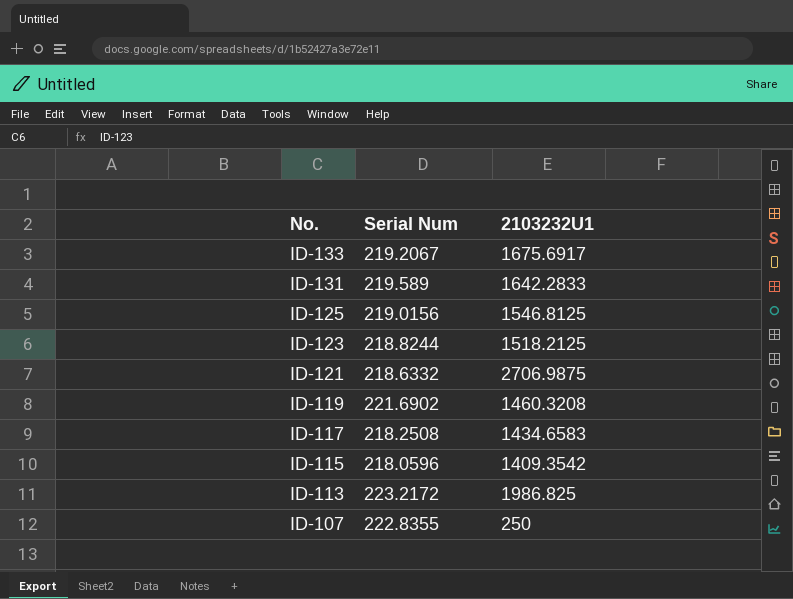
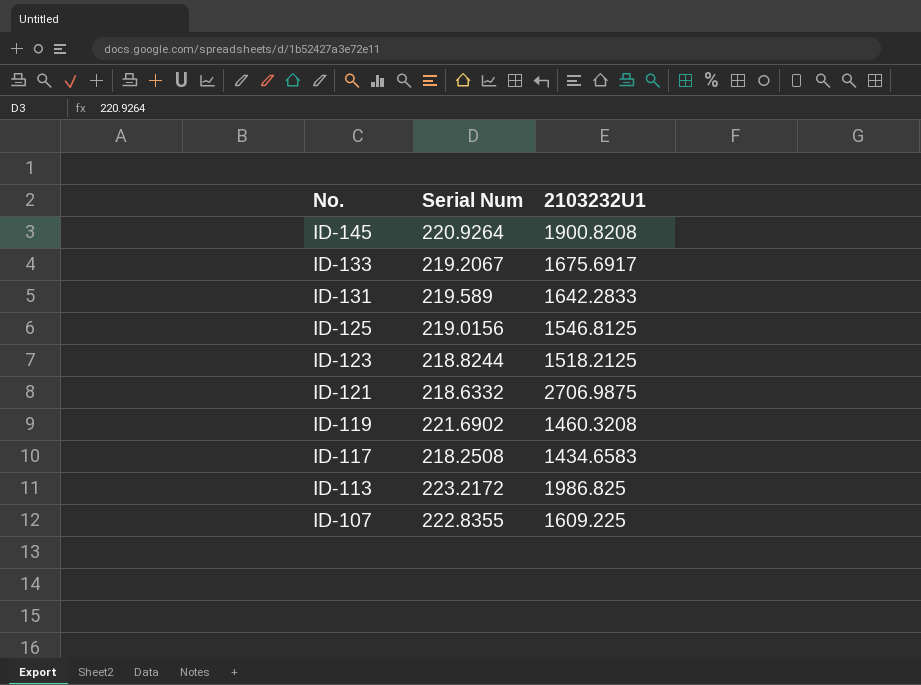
row ID-115: 218.0596 | 1409.3542 -> none
row ID-145: none -> 220.9264 | 1900.8208
ID-107 | 2103232U1: 250 -> 1609.225

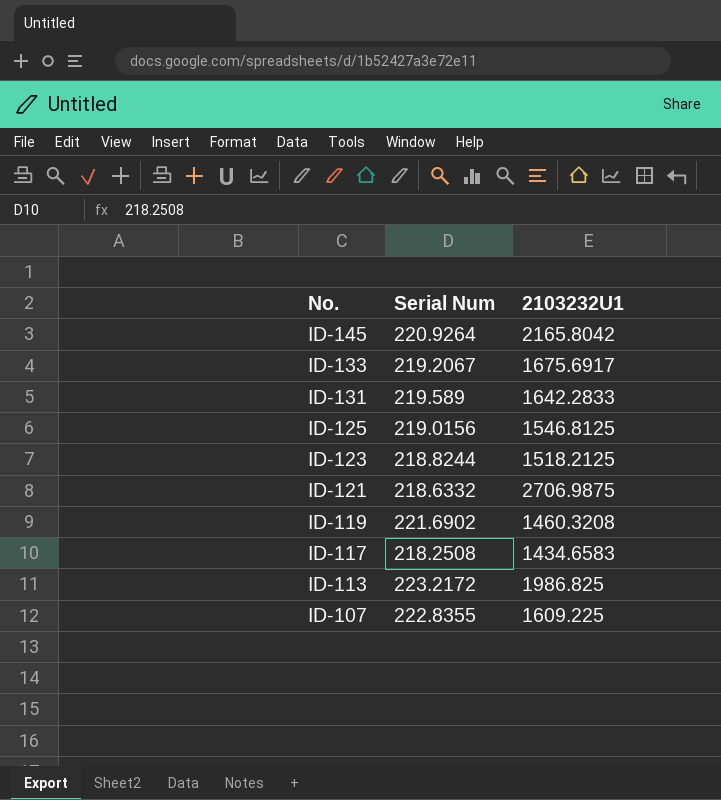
ID-145 | 2103232U1: 1900.8208 -> 2165.8042

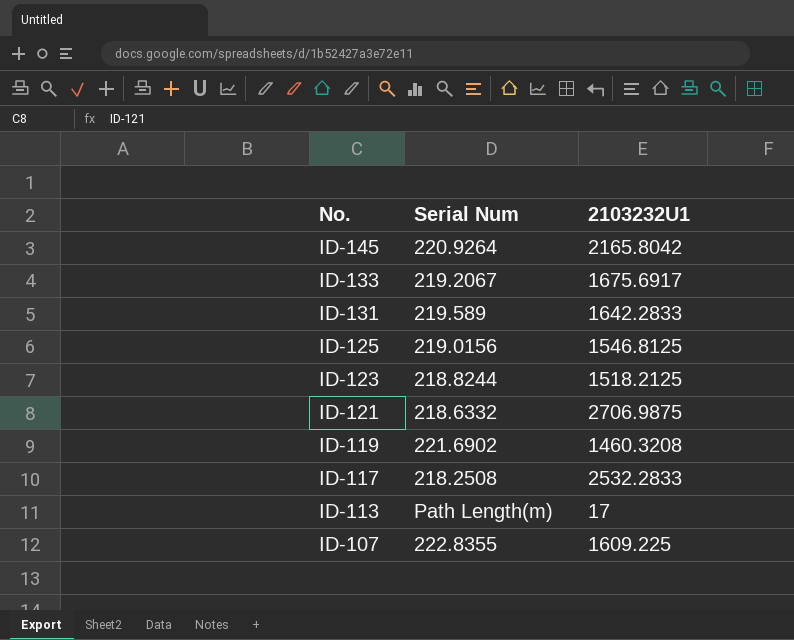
ID-117 | 2103232U1: 1434.6583 -> 2532.2833
ID-113 | Serial Num: 223.2172 -> Path Length(m)
ID-113 | 2103232U1: 1986.825 -> 17

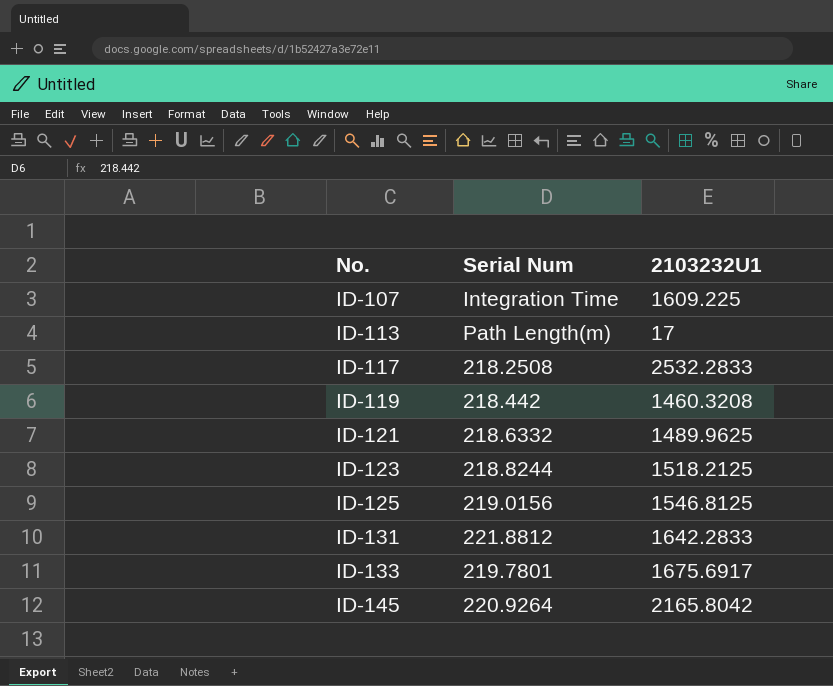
row order: No. descending -> No. ascending
ID-107 | Serial Num: 222.8355 -> Integration Time
ID-119 | Serial Num: 221.6902 -> 218.442
ID-121 | 2103232U1: 2706.9875 -> 1489.9625
ID-131 | Serial Num: 219.589 -> 221.8812
ID-133 | Serial Num: 219.2067 -> 219.7801

